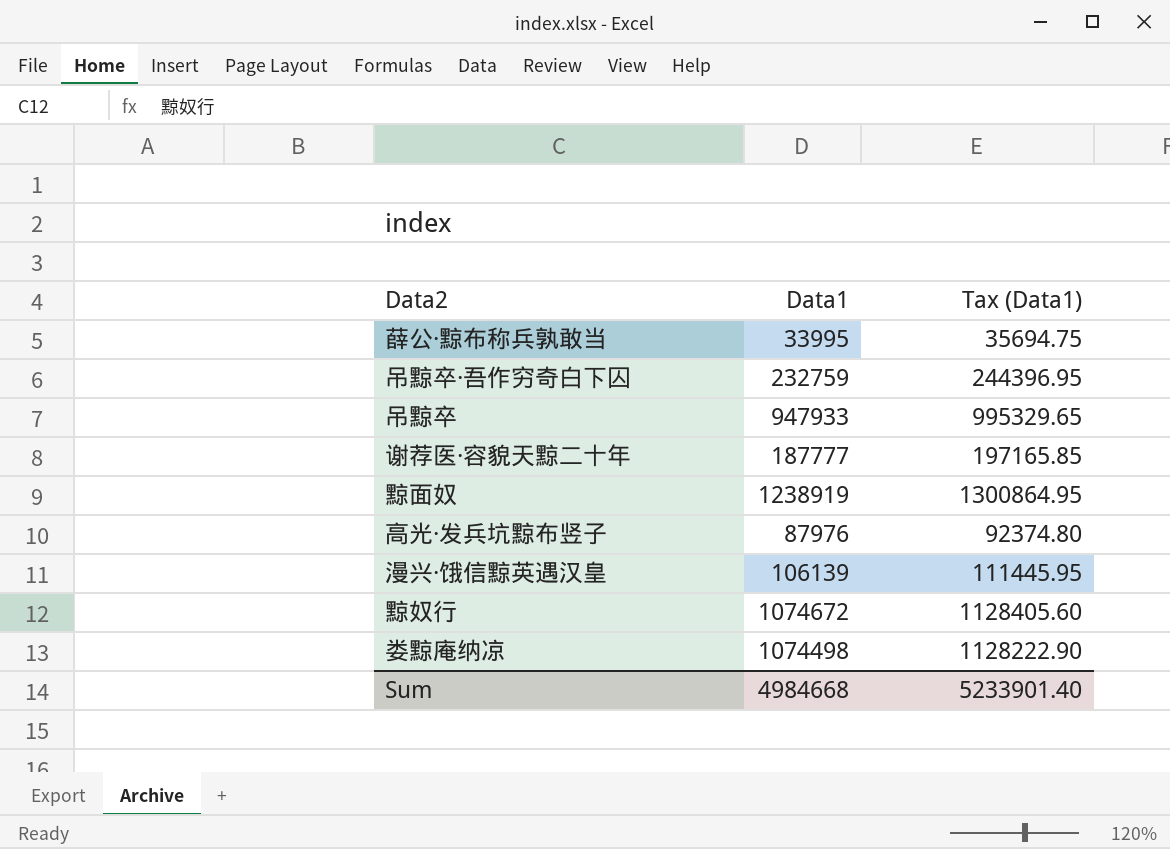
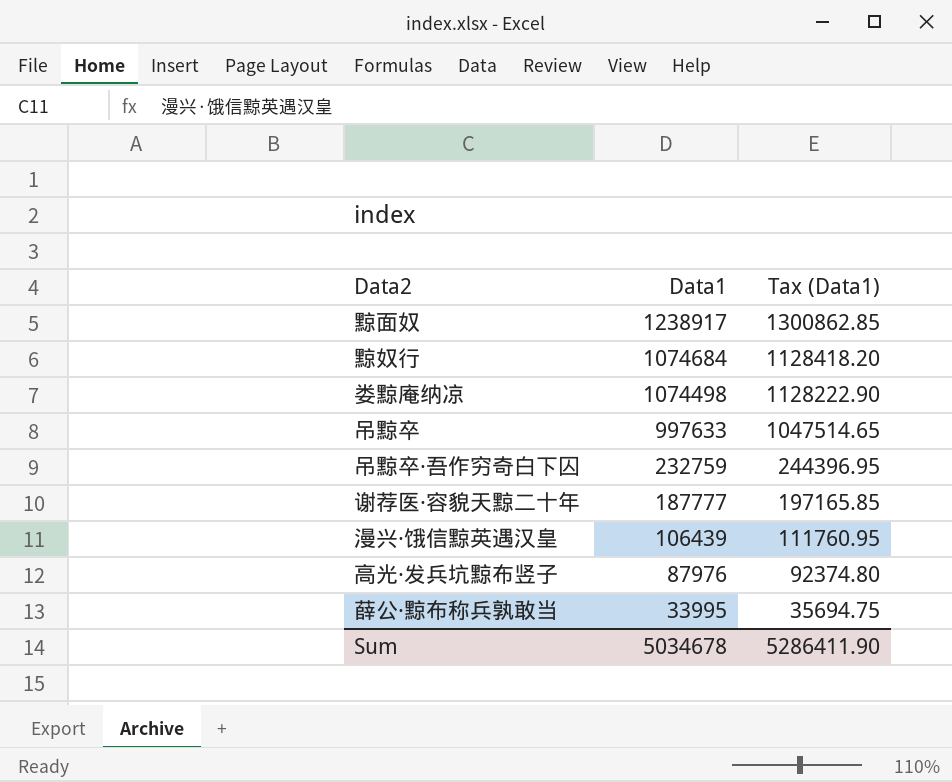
row order: none -> Data1 descending
黥面奴 | Data1: 1238919 -> 1238917
黥面奴 | Tax (Data1): 1300864.95 -> 1300862.85
黥奴行 | Data1: 1074672 -> 1074684
黥奴行 | Tax (Data1): 1128405.60 -> 1128418.20
吊黥卒 | Data1: 947933 -> 997633
吊黥卒 | Tax (Data1): 995329.65 -> 1047514.65
漫兴·饿信黥英遇汉皇 | Data1: 106139 -> 106439
漫兴·饿信黥英遇汉皇 | Tax (Data1): 111445.95 -> 111760.95
Sum | Data1: 4984668 -> 5034678
Sum | Tax (Data1): 5233901.40 -> 5286411.90

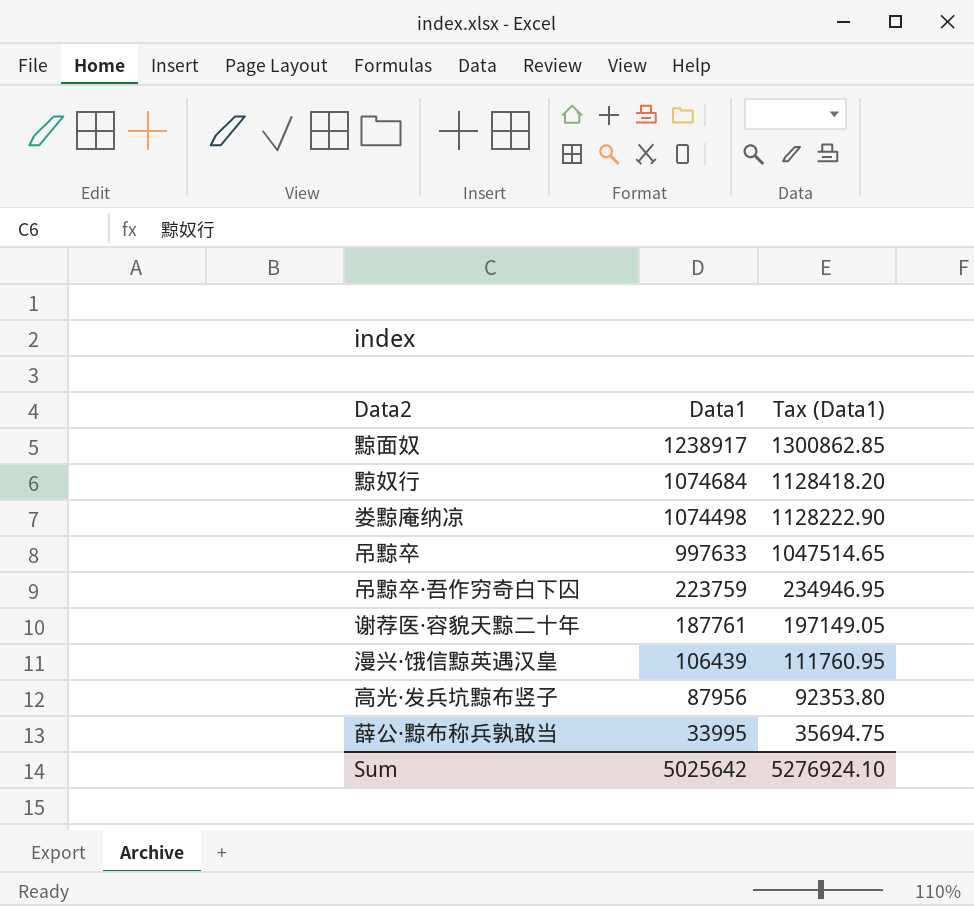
吊黥卒·吾作穷奇白下囚 | Data1: 232759 -> 223759
吊黥卒·吾作穷奇白下囚 | Tax (Data1): 244396.95 -> 234946.95
谢荐医·容貌天黥二十年 | Data1: 187777 -> 187761
谢荐医·容貌天黥二十年 | Tax (Data1): 197165.85 -> 197149.05
高光·发兵坑黥布竖子 | Data1: 87976 -> 87956
高光·发兵坑黥布竖子 | Tax (Data1): 92374.80 -> 92353.80
Sum | Data1: 5034678 -> 5025642
Sum | Tax (Data1): 5286411.90 -> 5276924.10

